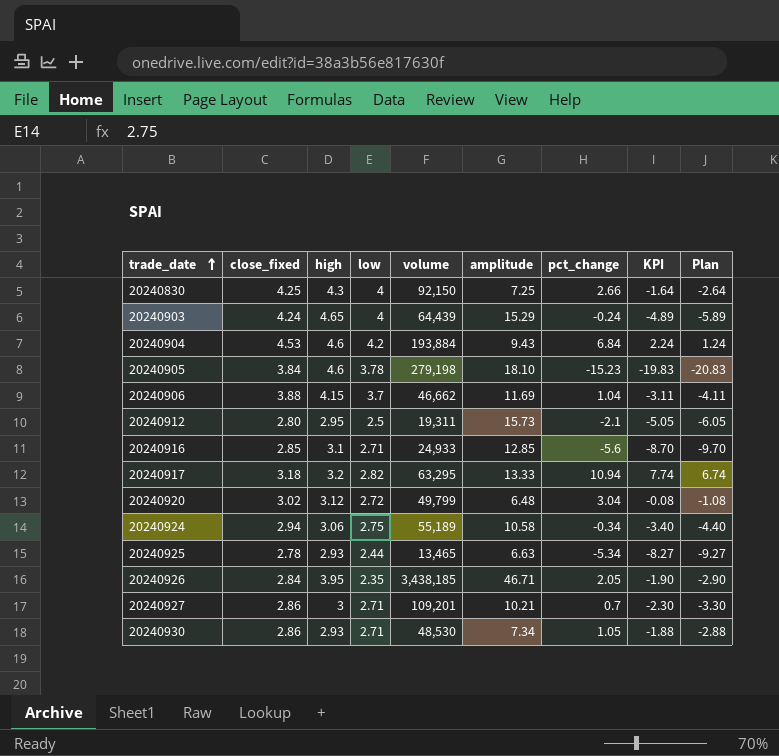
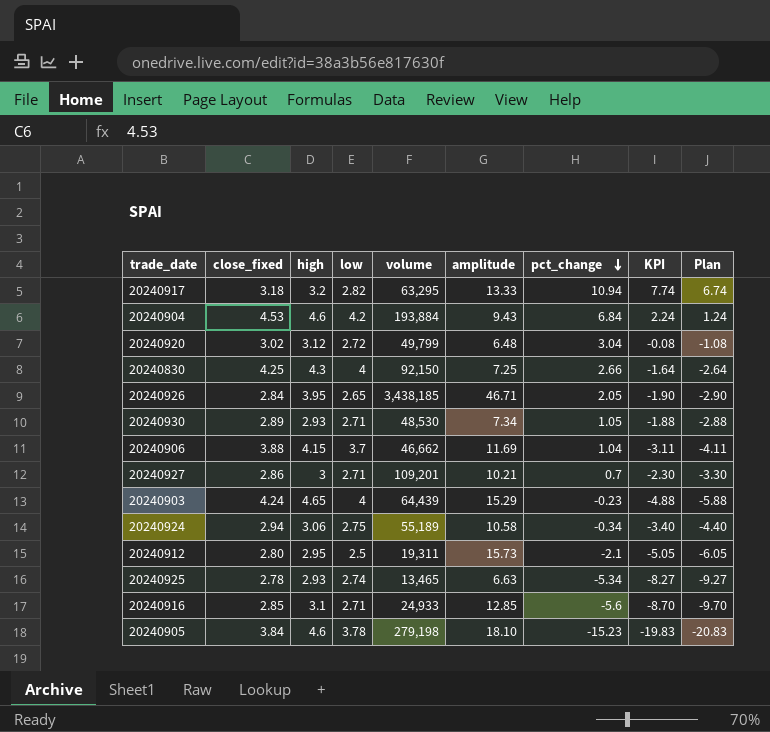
row order: trade_date ascending -> pct_change descending
20240926 | low: 2.35 -> 2.65
20240930 | close_fixed: 2.86 -> 2.89
20240903 | pct_change: -0.24 -> -0.23
20240903 | KPI: -4.89 -> -4.88
20240903 | Plan: -5.89 -> -5.88
20240925 | low: 2.44 -> 2.74

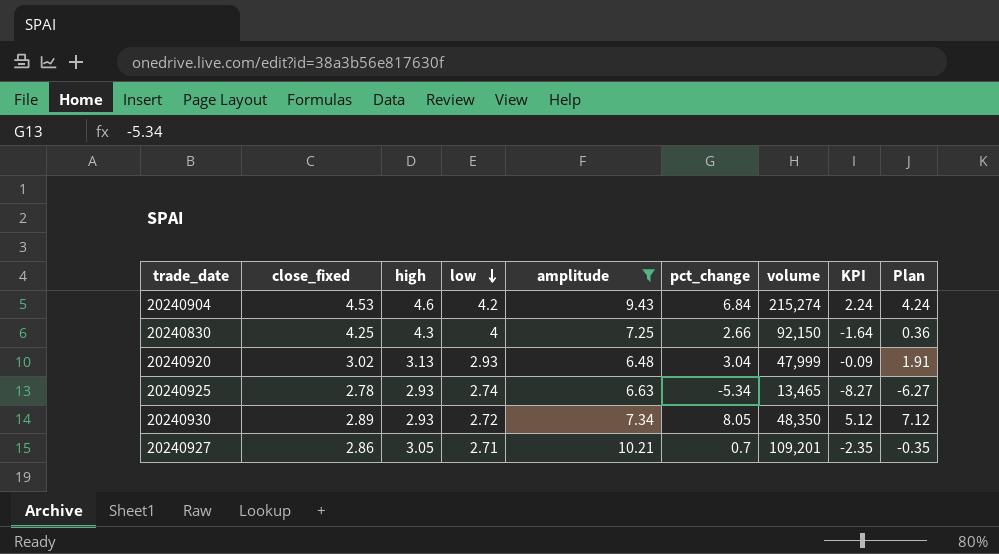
filter: none -> amplitude <= 10.21
row order: pct_change descending -> low descending
column volume | position: 5 -> 7
column Plan | formula: [KPI] - 1 -> [KPI] + 2
20240904 | volume: 193,884 -> 215,274
20240920 | high: 3.12 -> 3.13
20240920 | low: 2.72 -> 2.93
20240920 | volume: 49,799 -> 47,999
20240920 | KPI: -0.08 -> -0.09
20240930 | low: 2.71 -> 2.72
20240930 | pct_change: 1.05 -> 8.05
20240930 | volume: 48,530 -> 48,350
20240930 | KPI: -1.88 -> 5.12
20240927 | high: 3 -> 3.05
20240927 | KPI: -2.30 -> -2.35

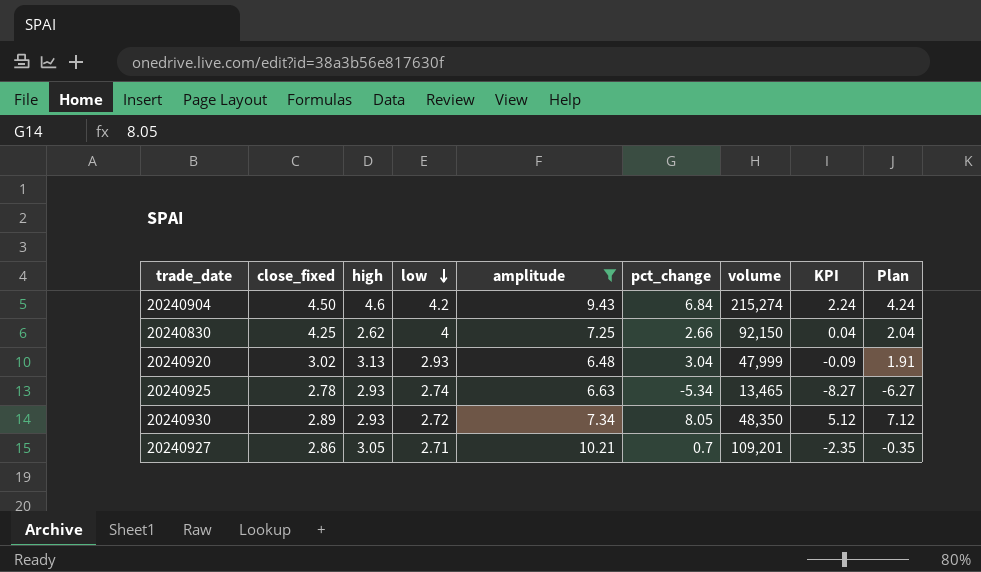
20240904 | close_fixed: 4.53 -> 4.50
20240830 | high: 4.3 -> 2.62
20240830 | KPI: -1.64 -> 0.04
20240830 | Plan: 0.36 -> 2.04

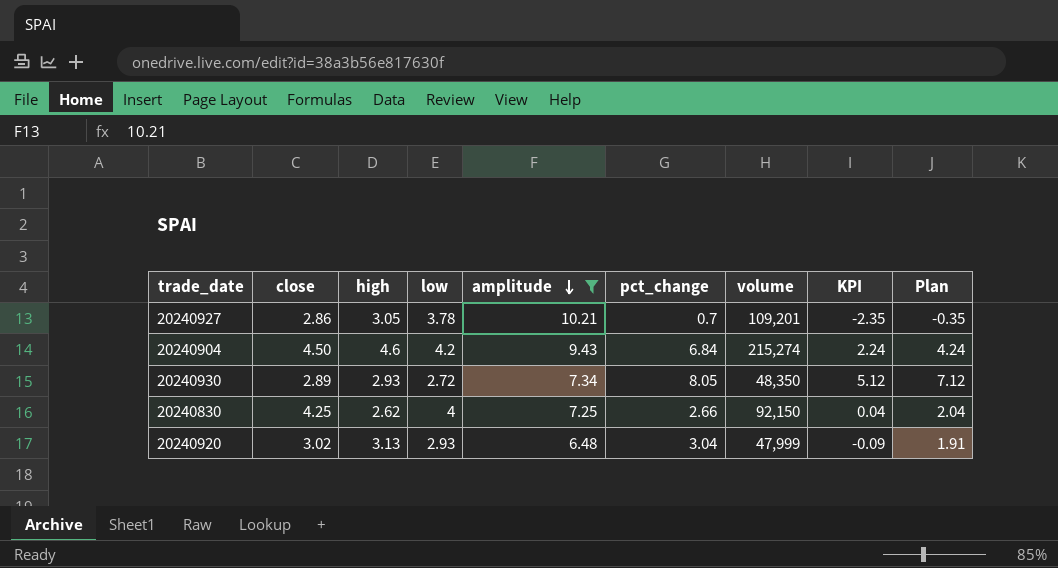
row order: low descending -> amplitude descending
column name: close_fixed -> close
row 20240925: 2.78 | 2.93 | 2.74 | 6.63 | -5.34 | 13,465 | -8.27 | -6.27 -> none
20240927 | low: 2.71 -> 3.78

